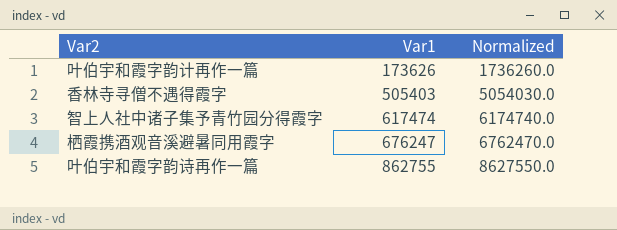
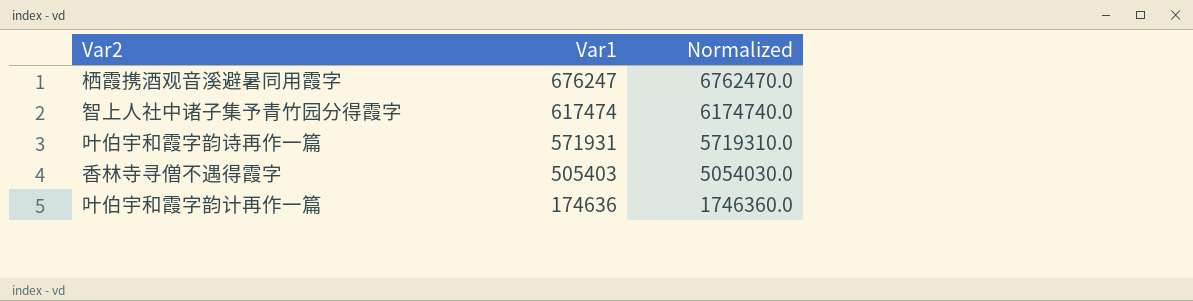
row order: Var1 ascending -> Var1 descending
叶伯宇和霞字韵诗再作一篇 | Var1: 862755 -> 571931
叶伯宇和霞字韵诗再作一篇 | Normalized: 8627550.0 -> 5719310.0
叶伯宇和霞字韵计再作一篇 | Var1: 173626 -> 174636
叶伯宇和霞字韵计再作一篇 | Normalized: 1736260.0 -> 1746360.0

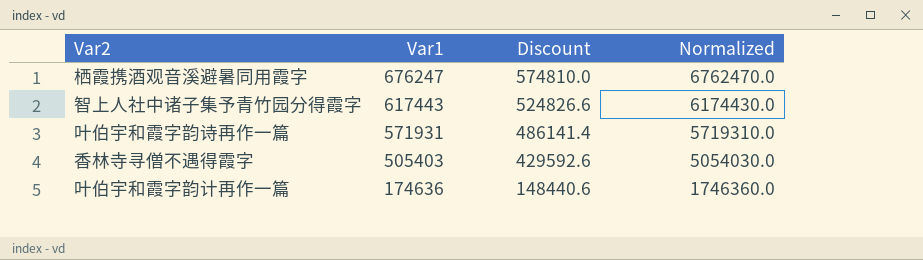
column Discount | formula: none -> [Var1] * 0.85
智上人社中诸子集予青竹园分得霞字 | Var1: 617474 -> 617443
智上人社中诸子集予青竹园分得霞字 | Normalized: 6174740.0 -> 6174430.0

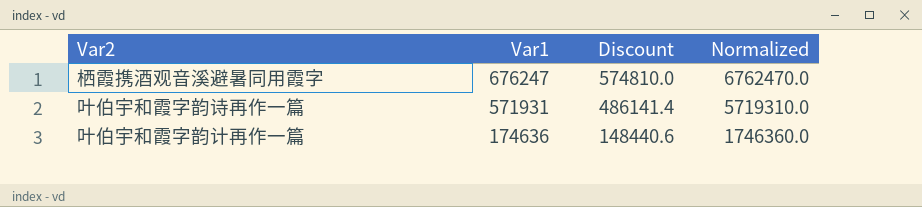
row 智上人社中诸子集予青竹园分得霞字: 617443 | 524826.6 | 6174430.0 -> none
row 香林寺寻僧不遇得霞字: 505403 | 429592.6 | 5054030.0 -> none

